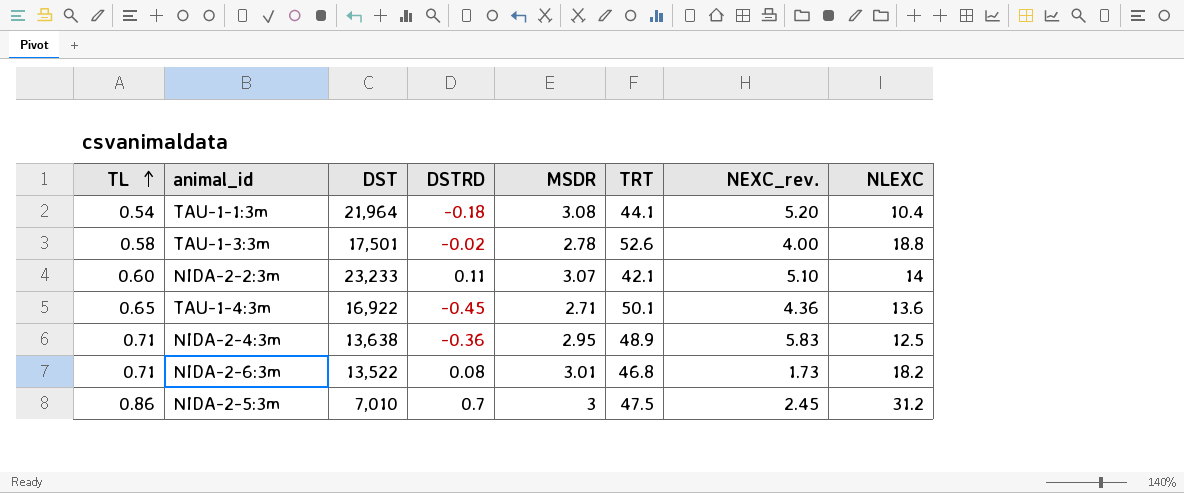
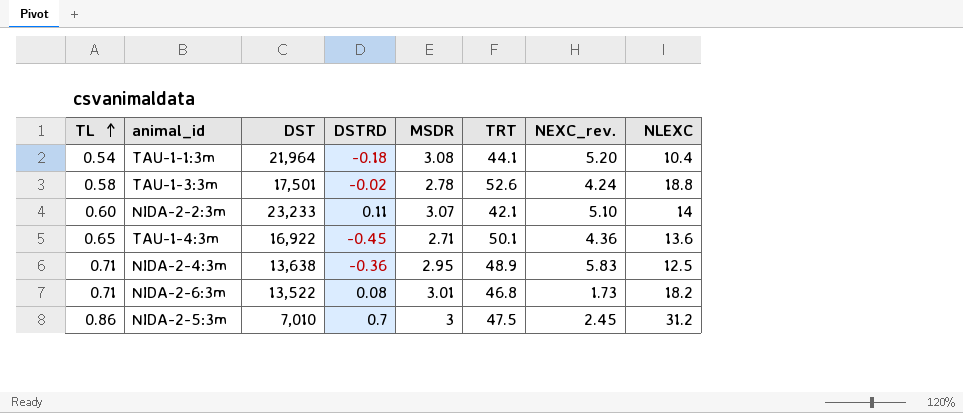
TAU-1-3:3m | NEXC_rev.: 4.00 -> 4.24

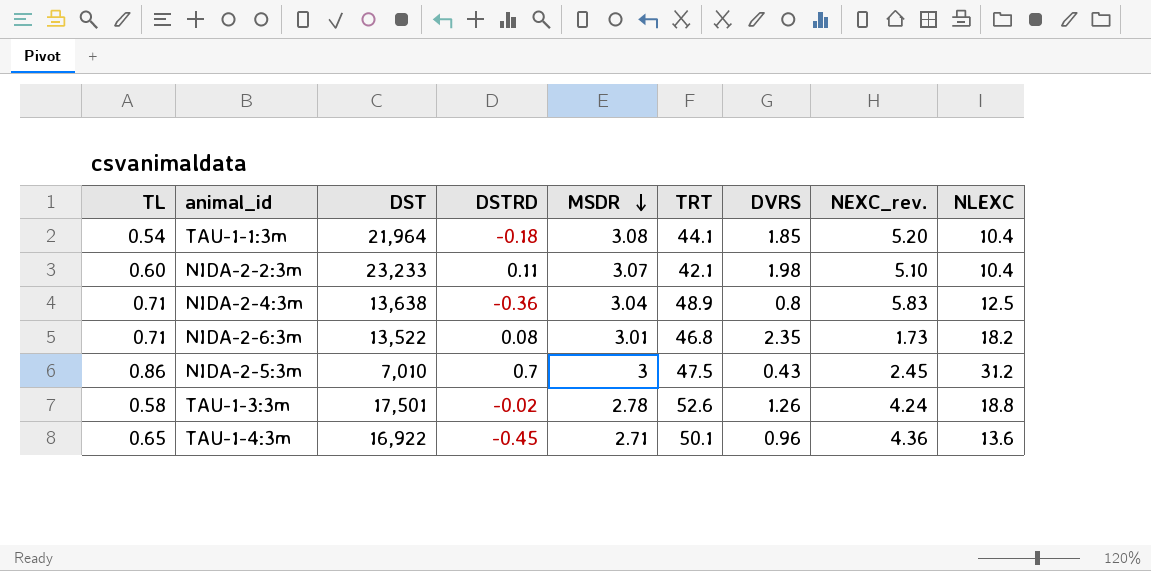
row order: TL ascending -> MSDR descending
column DVRS | position: none -> 7
NIDA-2-2:3m | NLEXC: 14 -> 10.4
NIDA-2-4:3m | MSDR: 2.95 -> 3.04

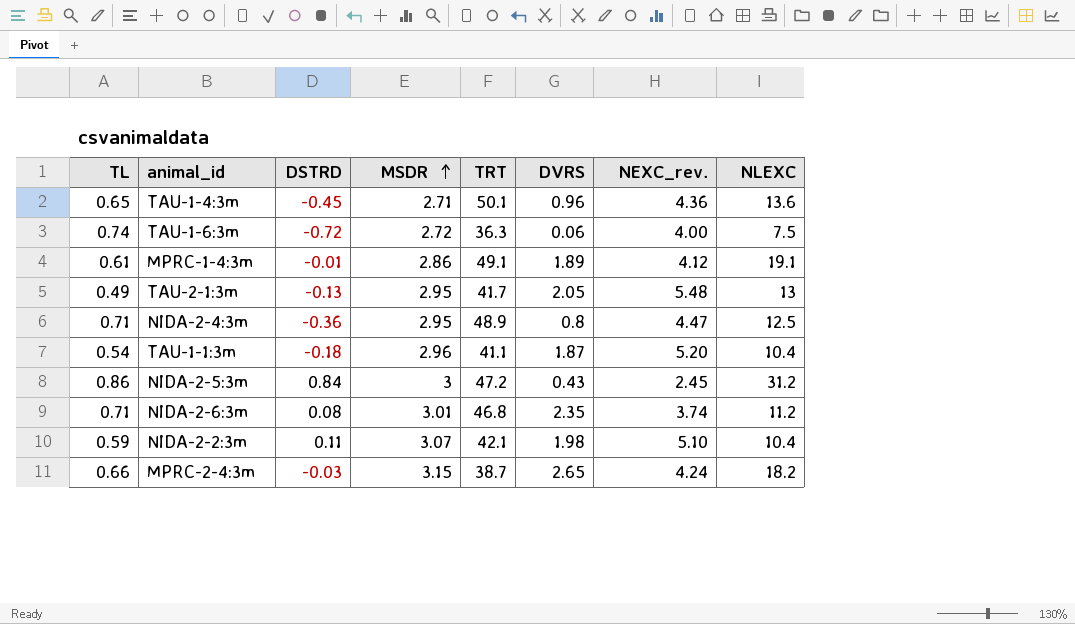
row order: MSDR descending -> MSDR ascending
column DST | position: 3 -> none
row TAU-1-3:3m: 0.58 | 17,501 | -0.02 | 2.78 | 52.6 | 1.26 | 4.24 | 18.8 -> none
row TAU-1-6:3m: none -> 0.74 | -0.72 | 2.72 | 36.3 | 0.06 | 4.00 | 7.5
row MPRC-1-4:3m: none -> 0.61 | -0.01 | 2.86 | 49.1 | 1.89 | 4.12 | 19.1
row TAU-2-1:3m: none -> 0.49 | -0.13 | 2.95 | 41.7 | 2.05 | 5.48 | 13
NIDA-2-4:3m | MSDR: 3.04 -> 2.95
NIDA-2-4:3m | NEXC_rev.: 5.83 -> 4.47
TAU-1-1:3m | MSDR: 3.08 -> 2.96
TAU-1-1:3m | TRT: 44.1 -> 41.1
TAU-1-1:3m | DVRS: 1.85 -> 1.87
NIDA-2-5:3m | DSTRD: 0.7 -> 0.84
NIDA-2-5:3m | TRT: 47.5 -> 47.2
NIDA-2-6:3m | NEXC_rev.: 1.73 -> 3.74
NIDA-2-6:3m | NLEXC: 18.2 -> 11.2
NIDA-2-2:3m | TL: 0.60 -> 0.59
row MPRC-2-4:3m: none -> 0.66 | -0.03 | 3.15 | 38.7 | 2.65 | 4.24 | 18.2

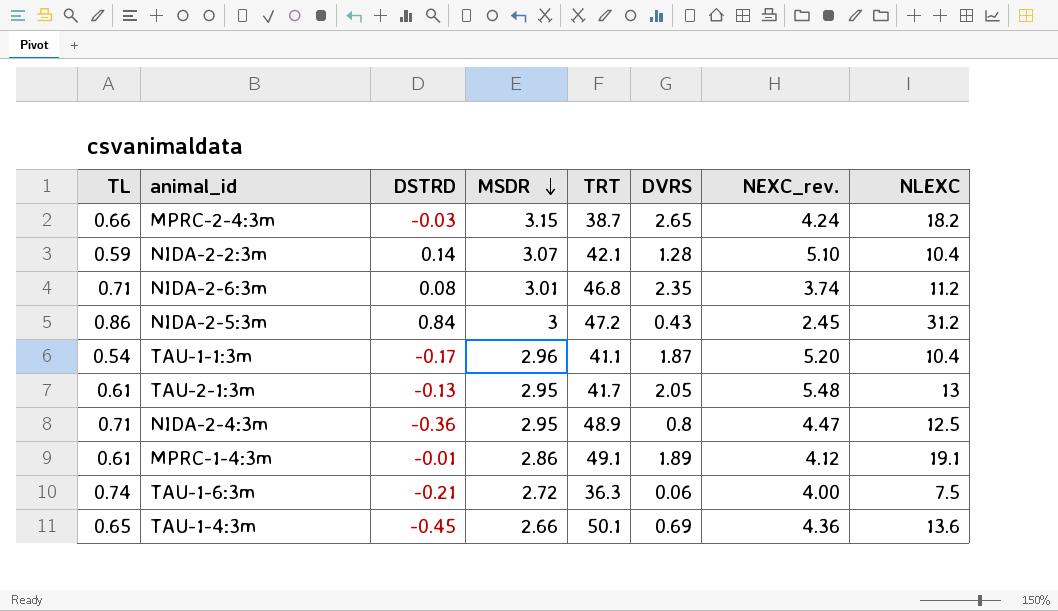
row order: MSDR ascending -> MSDR descending
NIDA-2-2:3m | DSTRD: 0.11 -> 0.14
NIDA-2-2:3m | DVRS: 1.98 -> 1.28
TAU-1-1:3m | DSTRD: -0.18 -> -0.17
TAU-2-1:3m | TL: 0.49 -> 0.61
TAU-1-6:3m | DSTRD: -0.72 -> -0.21
TAU-1-4:3m | MSDR: 2.71 -> 2.66
TAU-1-4:3m | DVRS: 0.96 -> 0.69

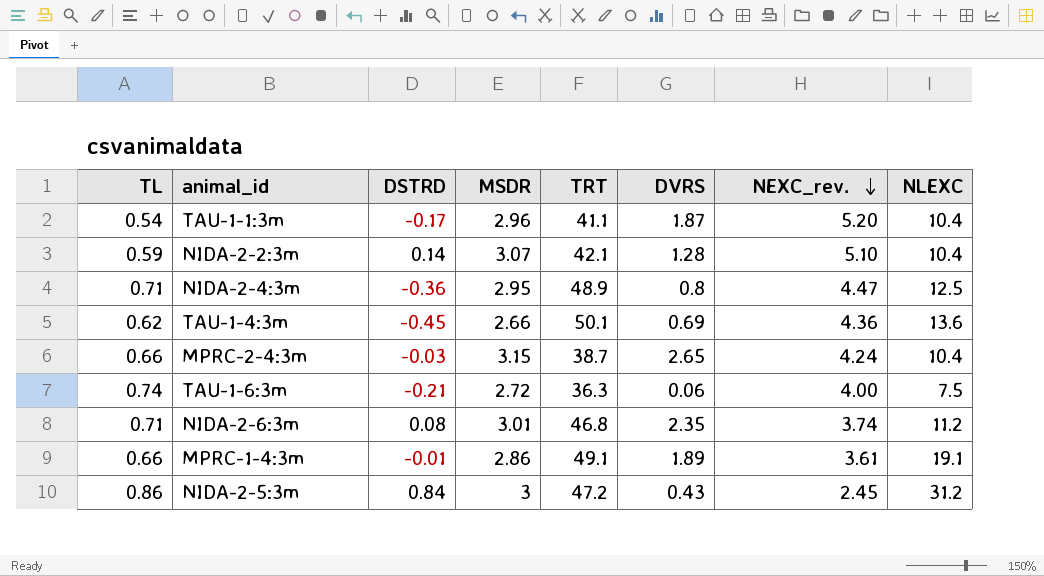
row order: MSDR descending -> NEXC_rev. descending
row TAU-2-1:3m: 0.61 | -0.13 | 2.95 | 41.7 | 2.05 | 5.48 | 13 -> none
TAU-1-4:3m | TL: 0.65 -> 0.62
MPRC-2-4:3m | NLEXC: 18.2 -> 10.4
MPRC-1-4:3m | TL: 0.61 -> 0.66
MPRC-1-4:3m | NEXC_rev.: 4.12 -> 3.61

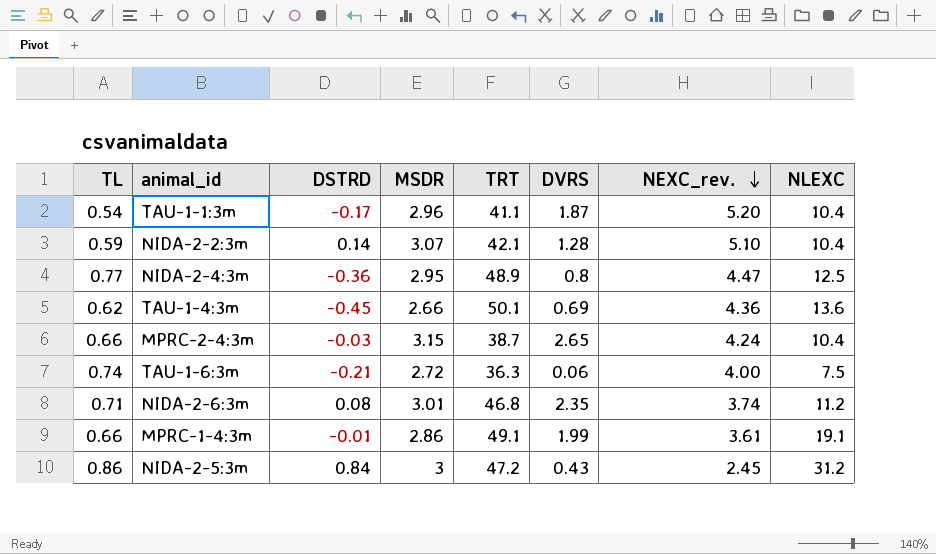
NIDA-2-4:3m | TL: 0.71 -> 0.77
MPRC-1-4:3m | DVRS: 1.89 -> 1.99

